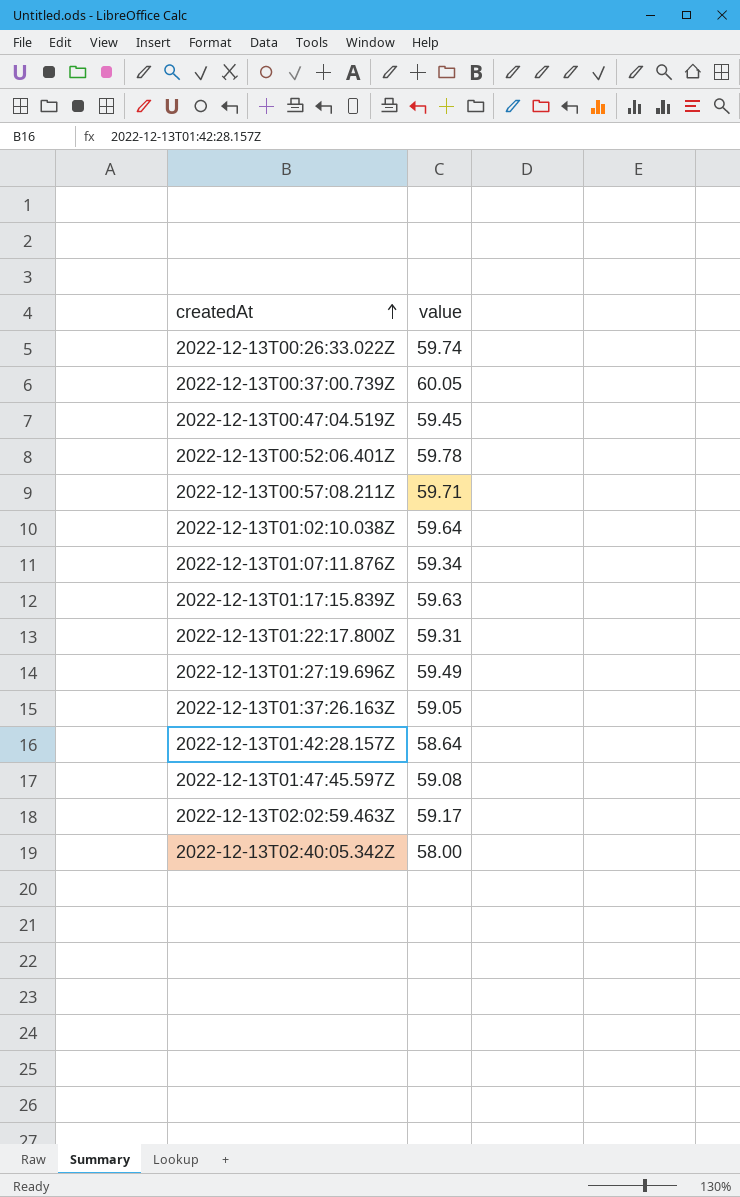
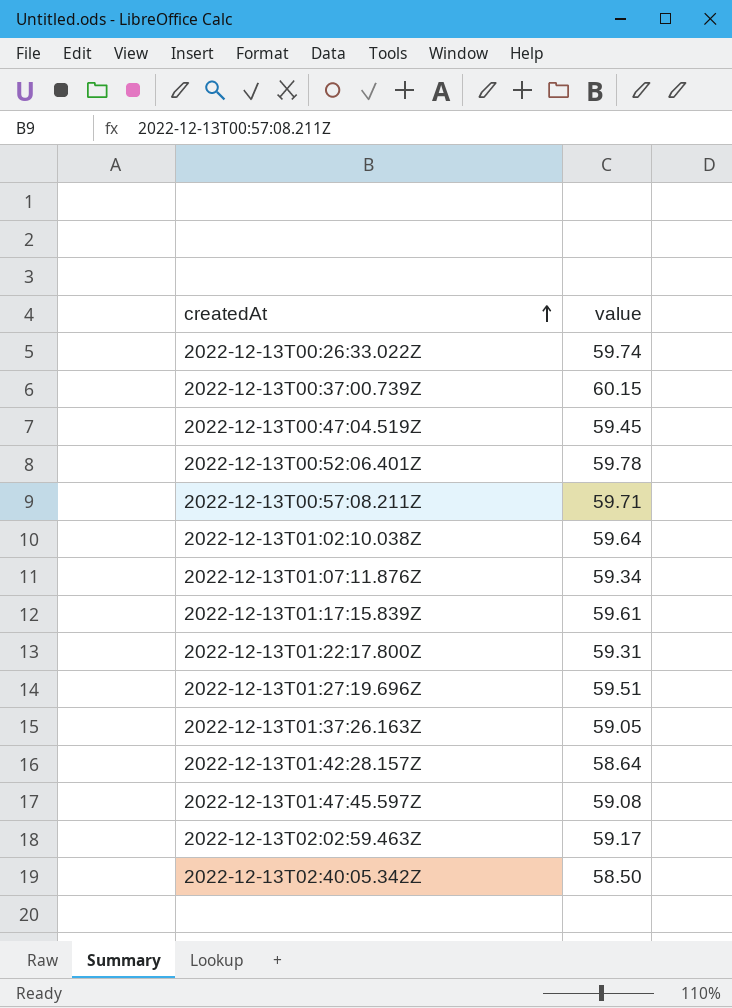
2022-12-13T00:37:00.739Z | value: 60.05 -> 60.15
2022-12-13T01:17:15.839Z | value: 59.63 -> 59.61
2022-12-13T01:27:19.696Z | value: 59.49 -> 59.51
2022-12-13T02:40:05.342Z | value: 58.00 -> 58.50

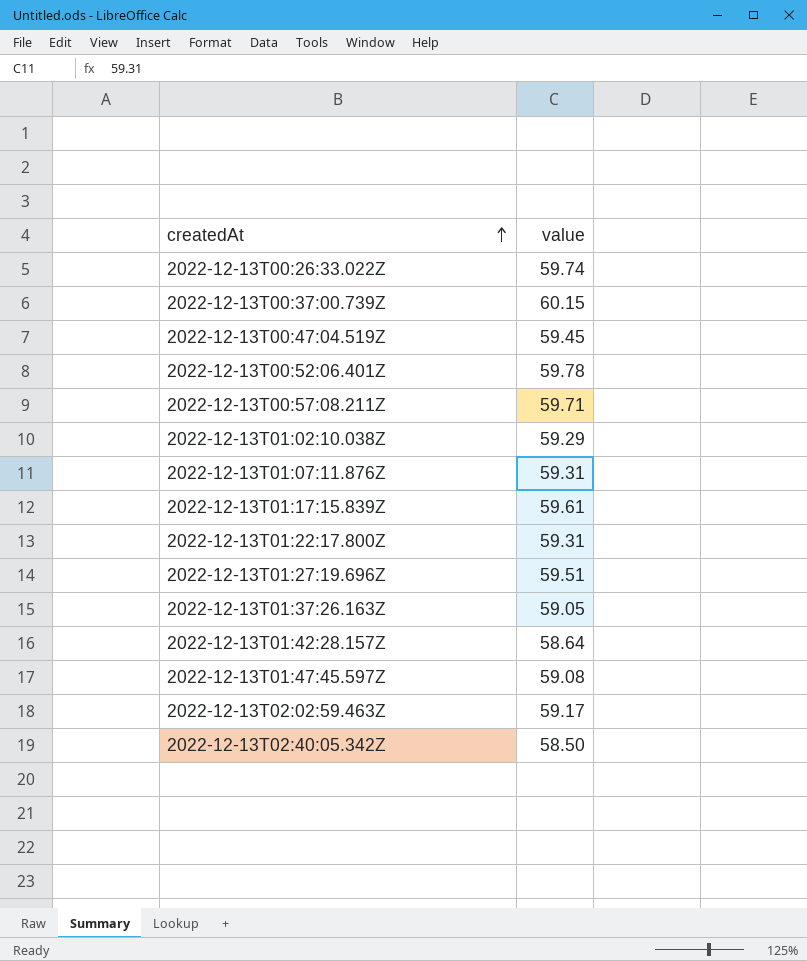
2022-12-13T01:02:10.038Z | value: 59.64 -> 59.29
2022-12-13T01:07:11.876Z | value: 59.34 -> 59.31

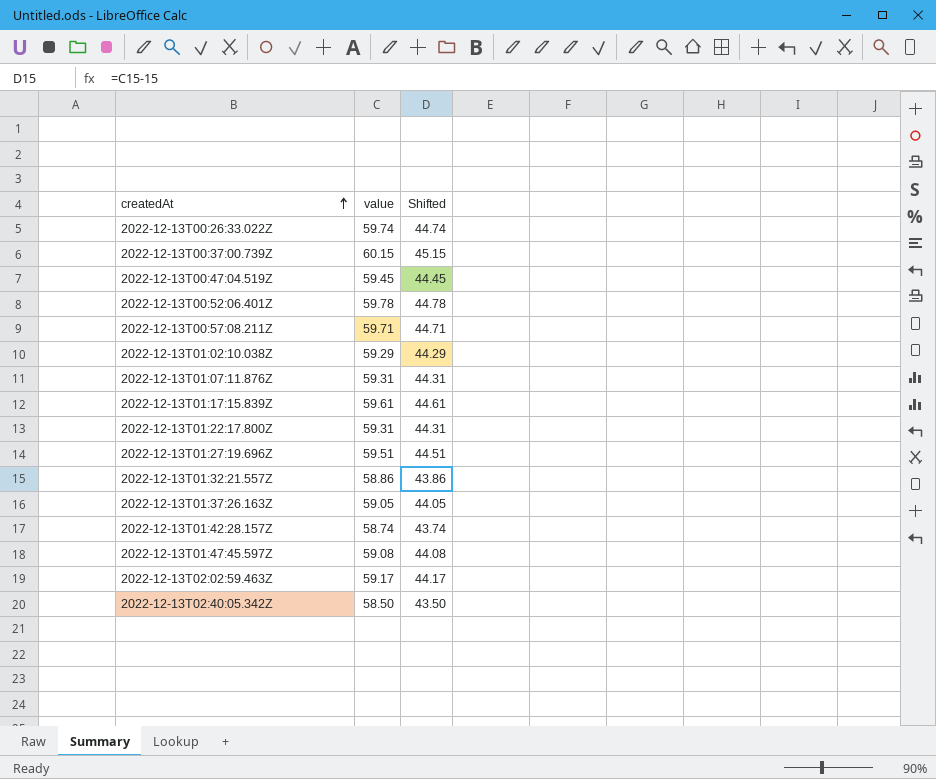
column Shifted | formula: none -> [value] - 15
row 2022-12-13T01:32:21.557Z: none -> 58.86 | 43.86
2022-12-13T01:42:28.157Z | value: 58.64 -> 58.74

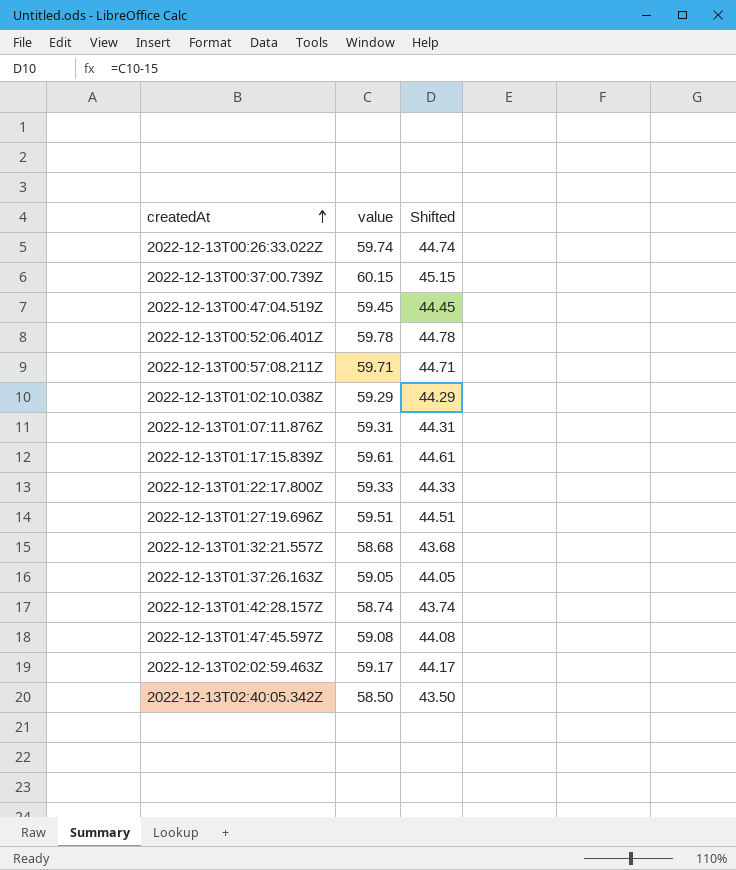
2022-12-13T01:22:17.800Z | value: 59.31 -> 59.33
2022-12-13T01:22:17.800Z | Shifted: 44.31 -> 44.33
2022-12-13T01:32:21.557Z | value: 58.86 -> 58.68
2022-12-13T01:32:21.557Z | Shifted: 43.86 -> 43.68

